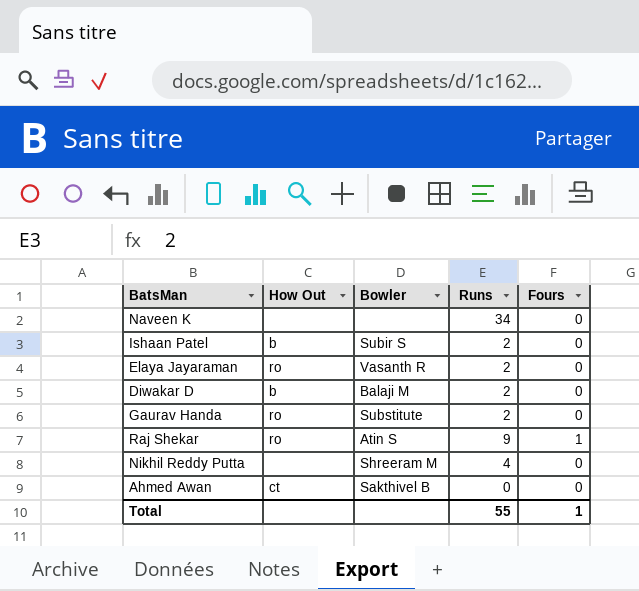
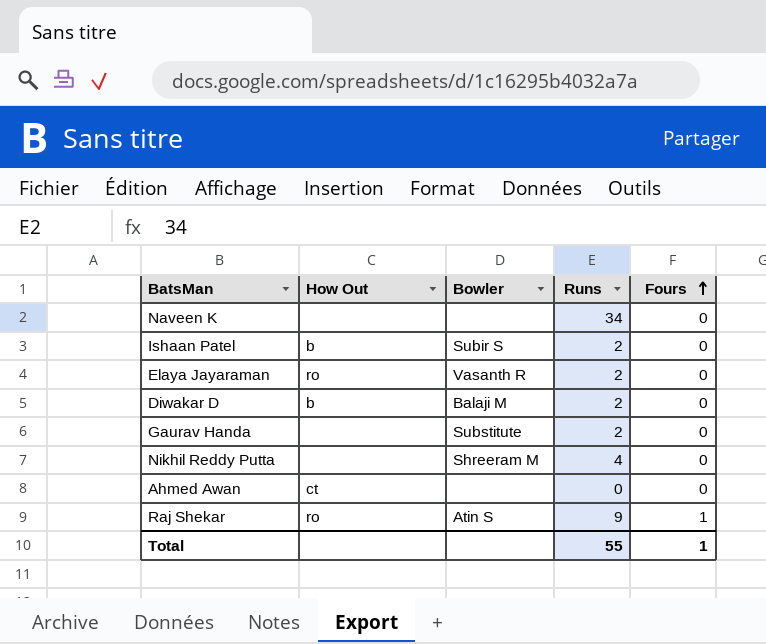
row order: none -> Fours ascending
Gaurav Handa | How Out: ro -> none
Ahmed Awan | Bowler: Sakthivel B -> none

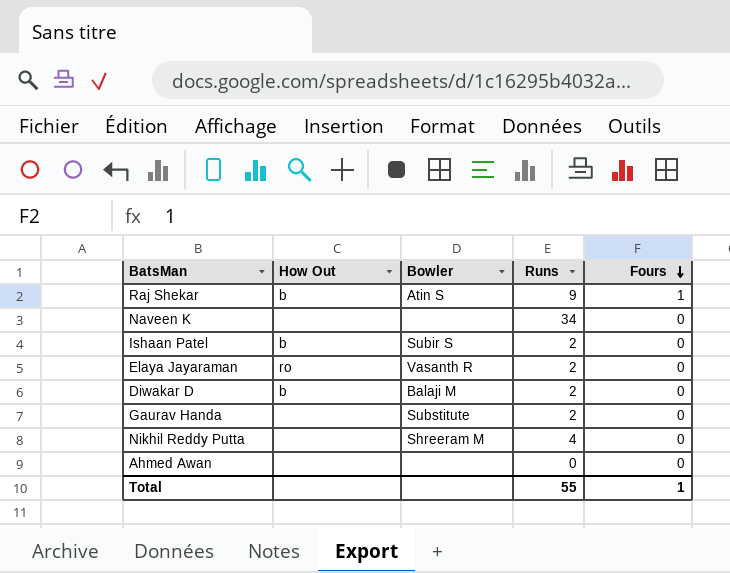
row order: Fours ascending -> Fours descending
Raj Shekar | How Out: ro -> b
Ahmed Awan | How Out: ct -> none

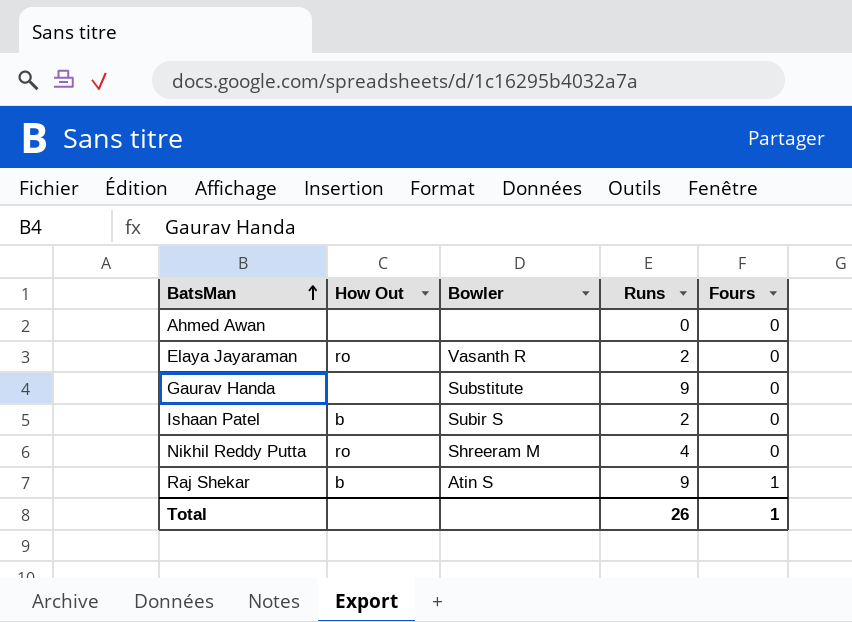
row order: Fours descending -> BatsMan ascending
row Naveen K: none | none | 34 | 0 -> none
row Diwakar D: b | Balaji M | 2 | 0 -> none
Gaurav Handa | Runs: 2 -> 9
Nikhil Reddy Putta | How Out: none -> ro
Total | Runs: 55 -> 26

